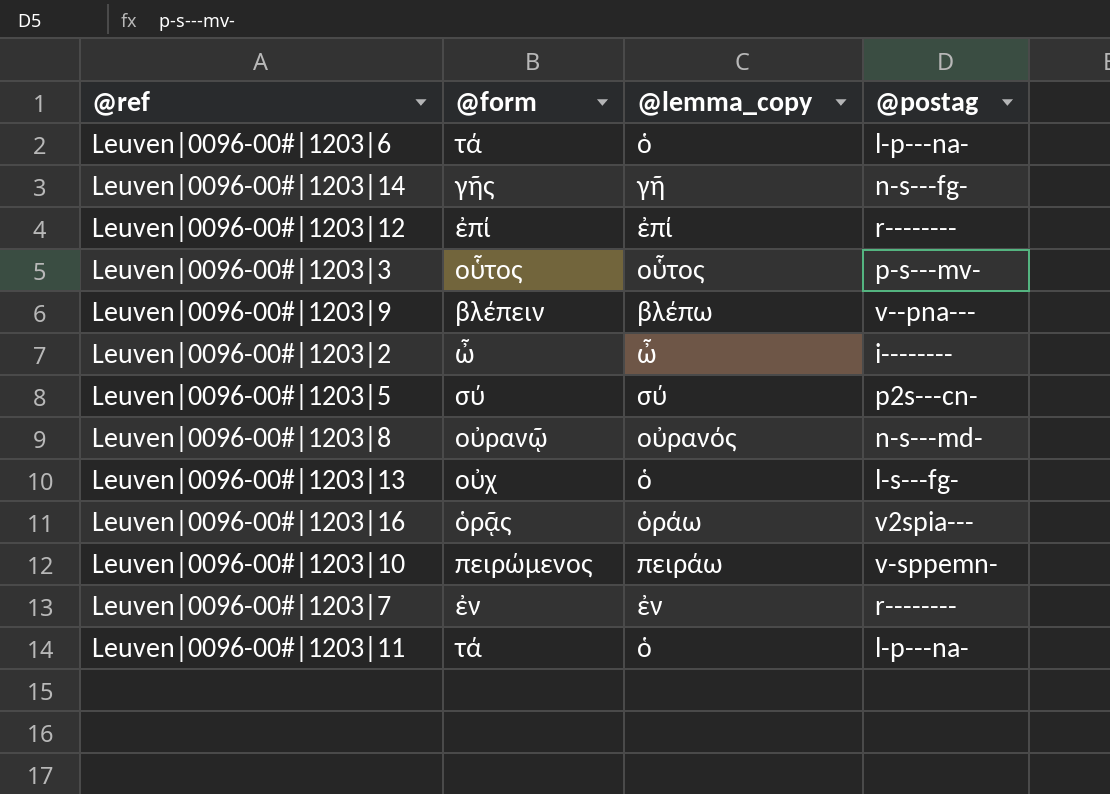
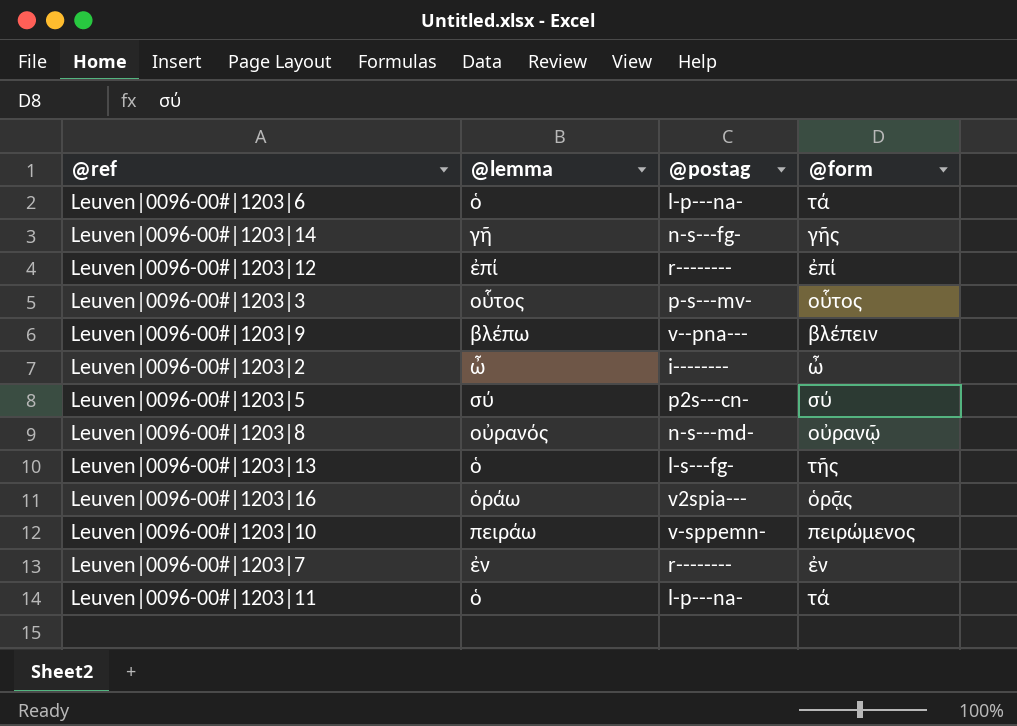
column name: @lemma_copy -> @lemma
column @form | position: 2 -> 4
Leuven|0096-00#|1203|13 | @form: οὐχ -> τῆς

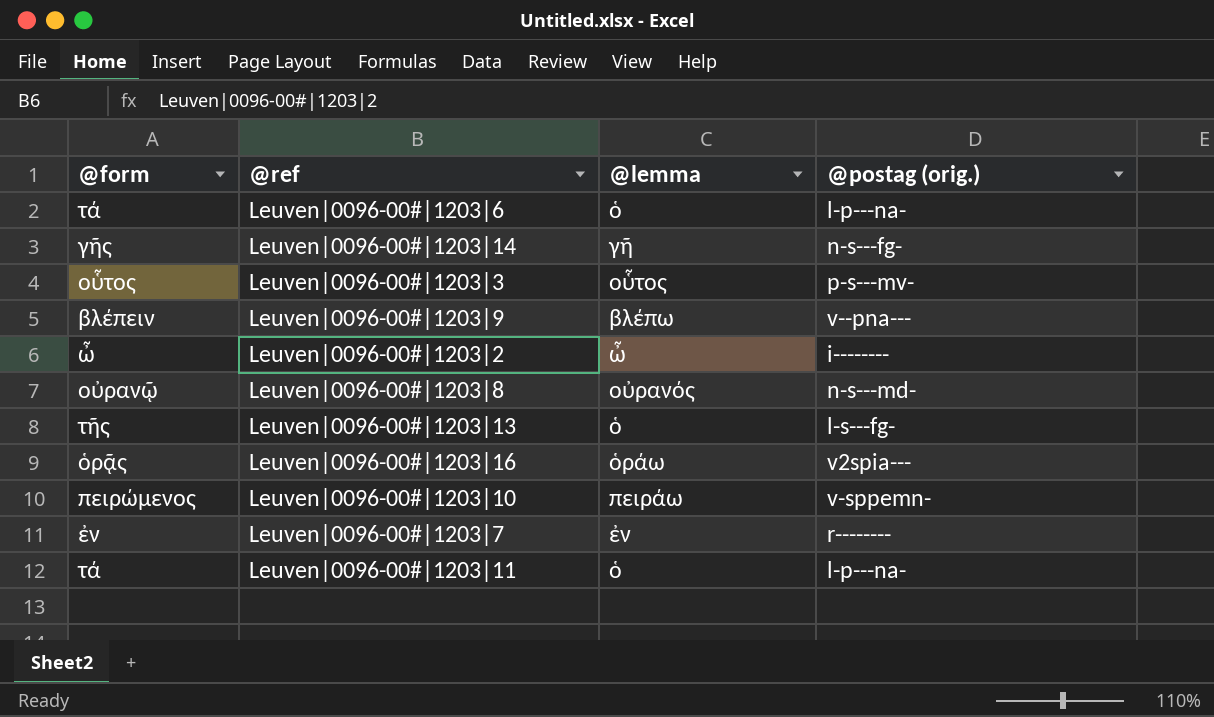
column @form | position: 4 -> 1
column name: @postag -> @postag (orig.)
row Leuven|0096-00#|1203|12: ἐπί | r-------- | ἐπί -> none
row Leuven|0096-00#|1203|5: σύ | p2s---cn- | σύ -> none

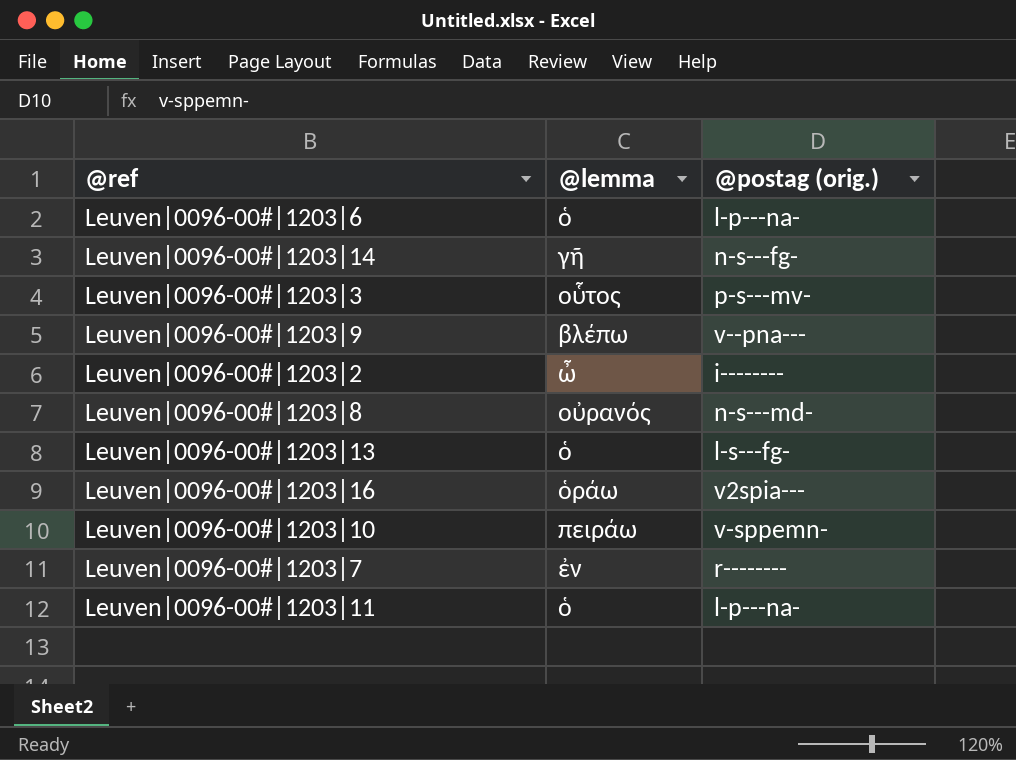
column @form | position: 1 -> none

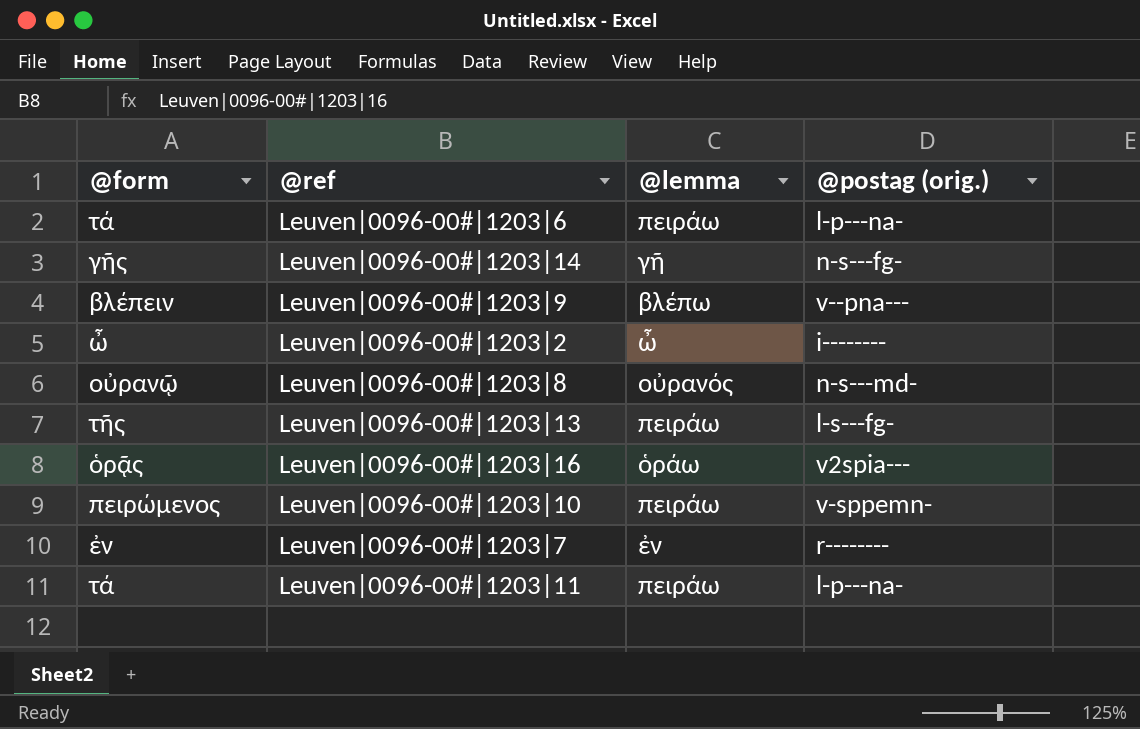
column @form | position: none -> 1
row Leuven|0096-00#|1203|3: οὗτος | p-s---mv- -> none
Leuven|0096-00#|1203|6 | @lemma: ὁ -> πειράω
Leuven|0096-00#|1203|13 | @lemma: ὁ -> πειράω
Leuven|0096-00#|1203|11 | @lemma: ὁ -> πειράω

